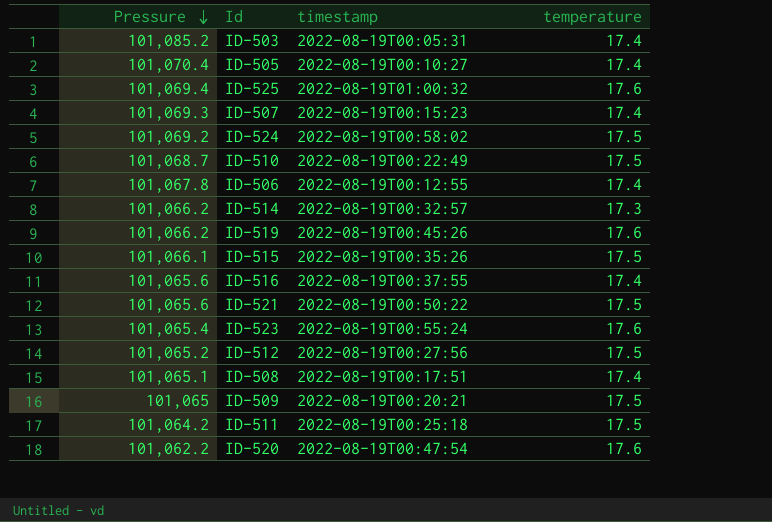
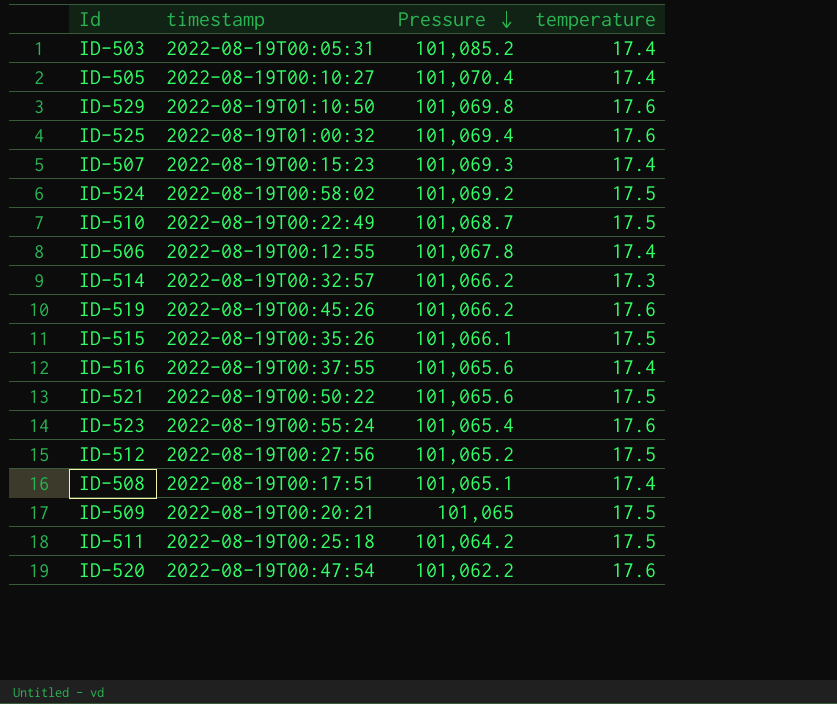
column Pressure | position: 1 -> 3
row ID-529: none -> 2022-08-19T01:10:50 | 101,069.8 | 17.6

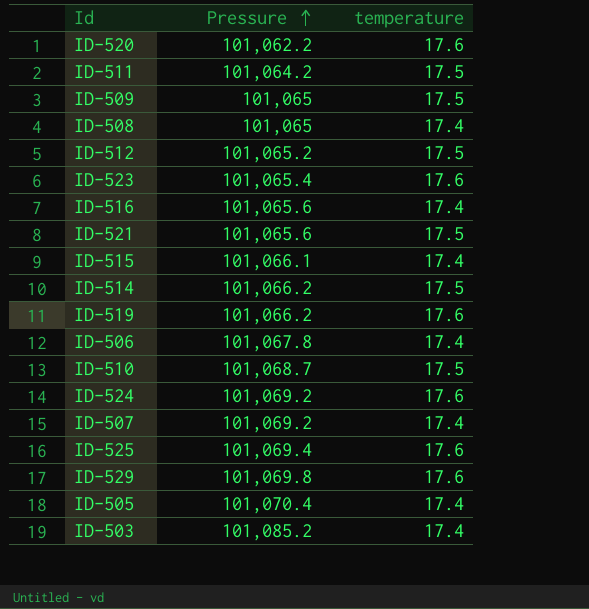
row order: Pressure descending -> Pressure ascending
column timestamp | position: 2 -> none
ID-508 | Pressure: 101,065.1 -> 101,065
ID-515 | temperature: 17.5 -> 17.4
ID-514 | temperature: 17.3 -> 17.5
ID-524 | temperature: 17.5 -> 17.6
ID-507 | Pressure: 101,069.3 -> 101,069.2

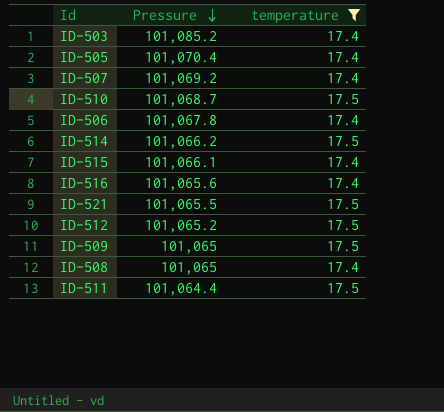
filter: none -> temperature != 17.6
row order: Pressure ascending -> Pressure descending
ID-521 | Pressure: 101,065.6 -> 101,065.5
ID-511 | Pressure: 101,064.2 -> 101,064.4

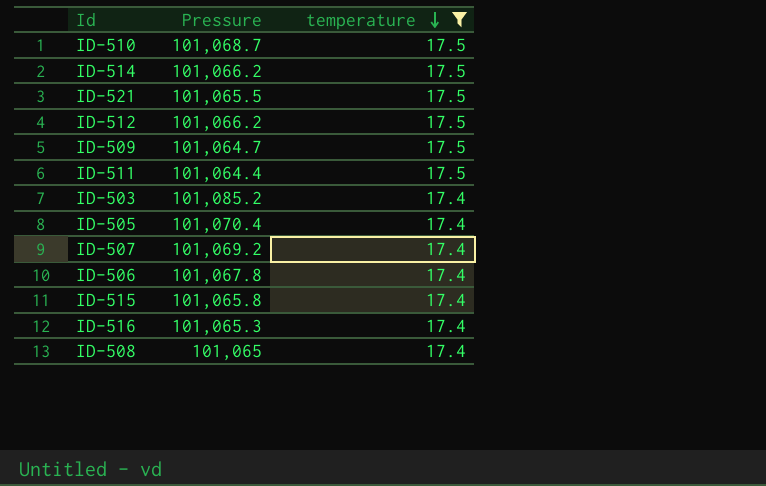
row order: Pressure descending -> temperature descending
ID-512 | Pressure: 101,065.2 -> 101,066.2
ID-509 | Pressure: 101,065 -> 101,064.7
ID-515 | Pressure: 101,066.1 -> 101,065.8
ID-516 | Pressure: 101,065.6 -> 101,065.3

